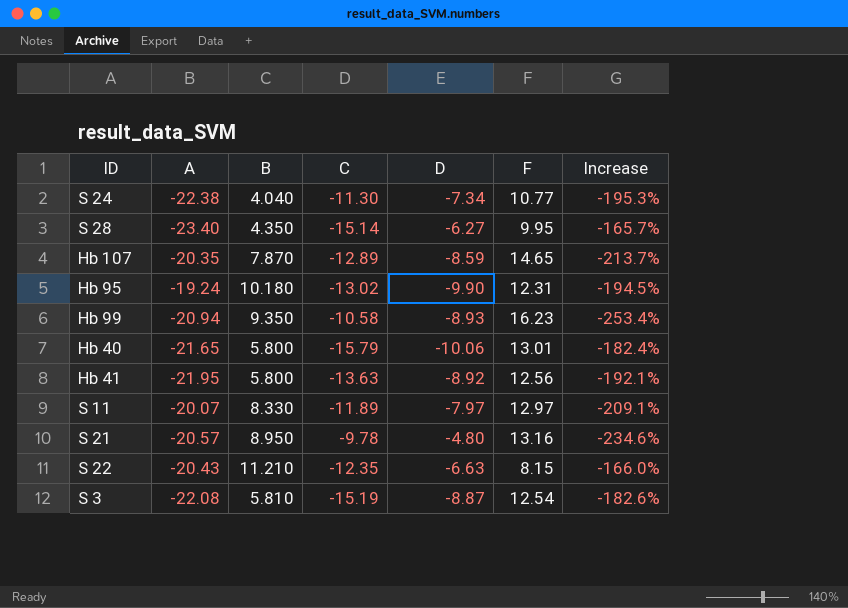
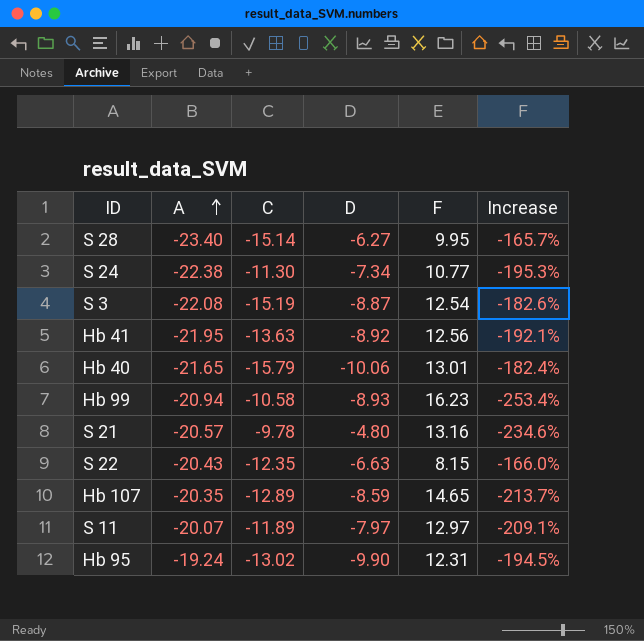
row order: none -> A ascending
column B | position: 3 -> none

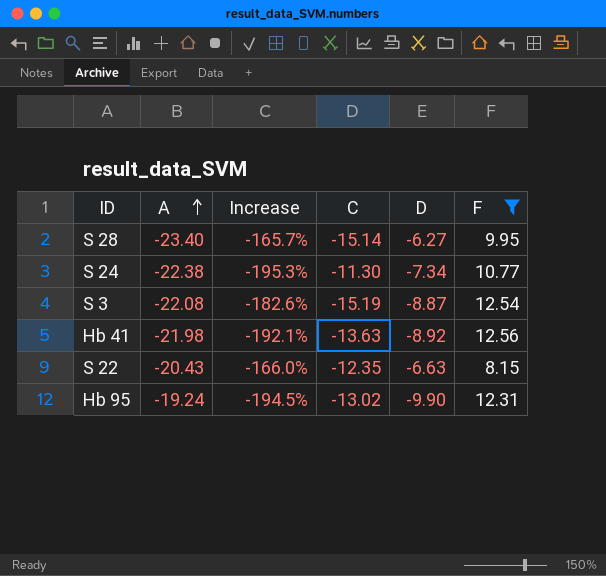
filter: none -> F <= 12.56
column Increase | position: 6 -> 3
Hb 41 | A: -21.95 -> -21.98

